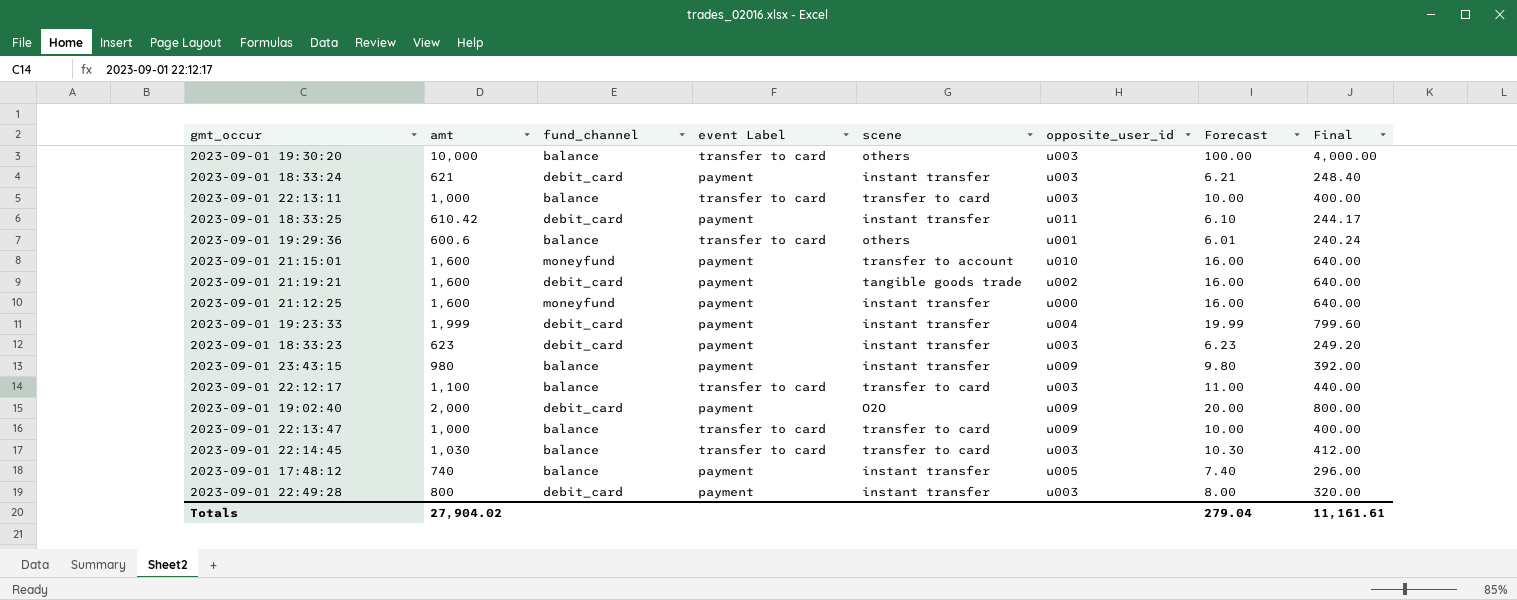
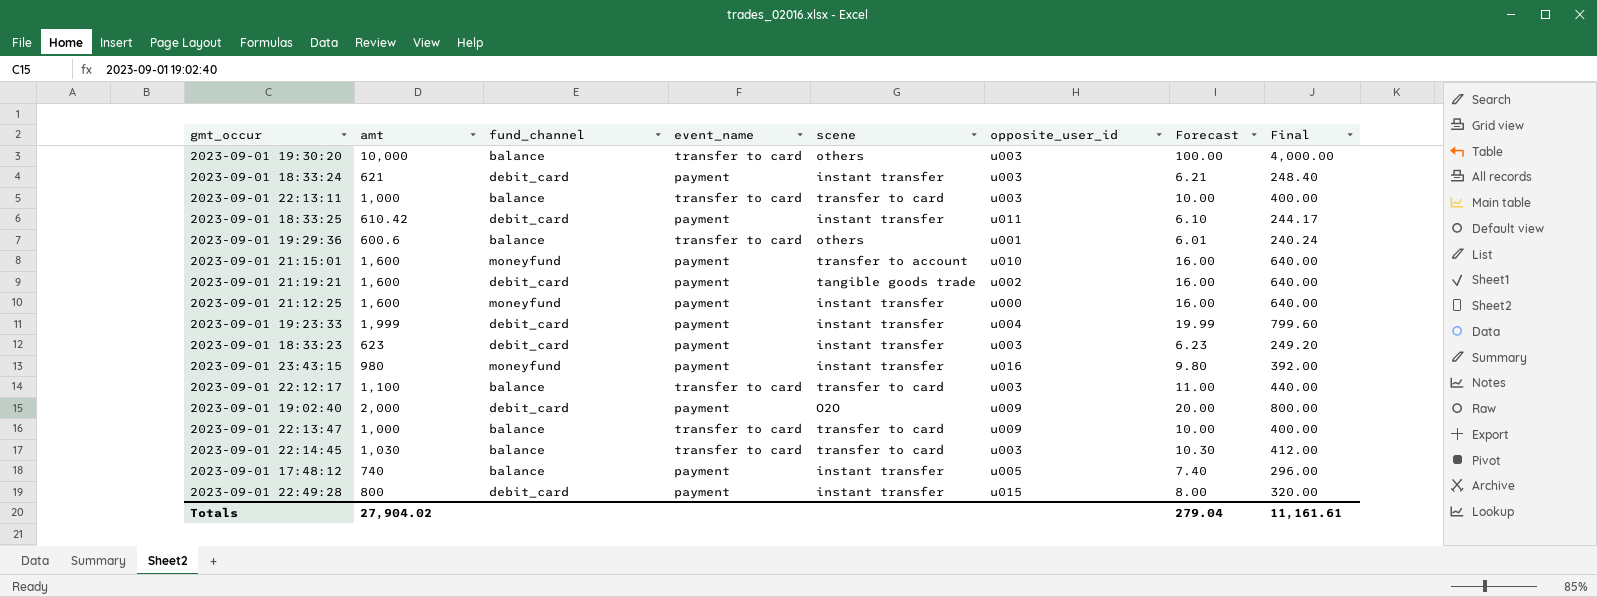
column name: event Label -> event_name
2023-09-01 23:43:15 | fund_channel: balance -> moneyfund
2023-09-01 23:43:15 | opposite_user_id: u009 -> u016
2023-09-01 22:49:28 | opposite_user_id: u003 -> u015

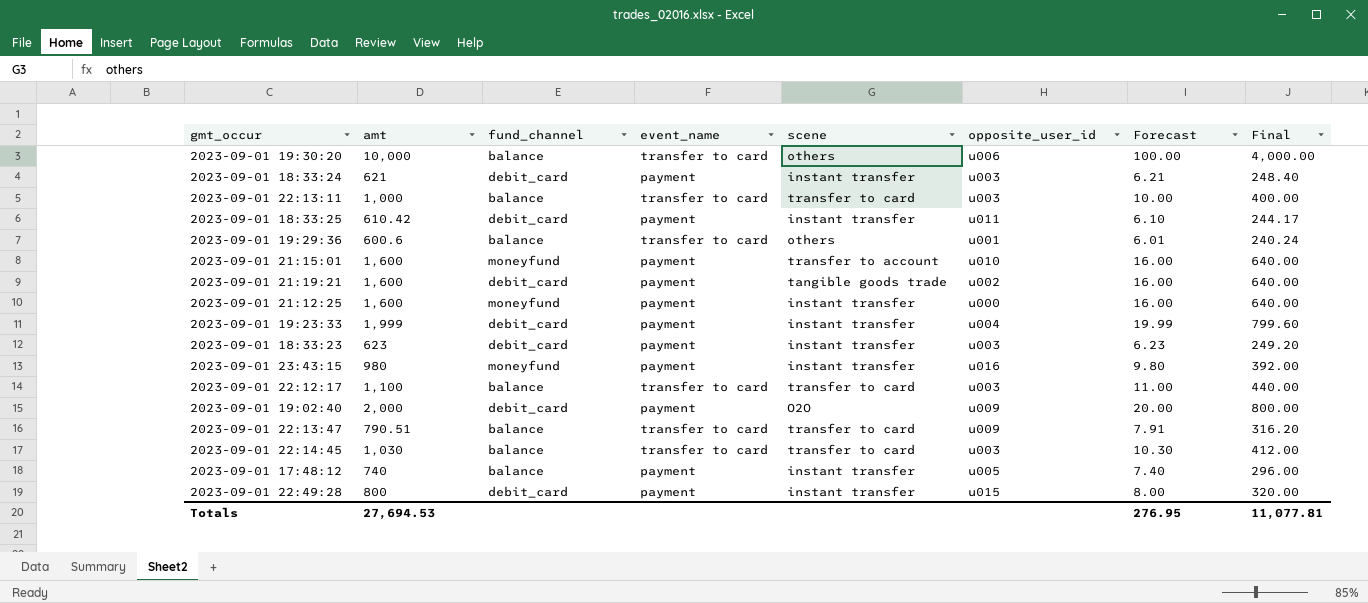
2023-09-01 19:30:20 | opposite_user_id: u003 -> u006
2023-09-01 22:13:47 | amt: 1,000 -> 790.51
2023-09-01 22:13:47 | Forecast: 10.00 -> 7.91
2023-09-01 22:13:47 | Final: 400.00 -> 316.20
Totals | amt: 27,904.02 -> 27,694.53
Totals | Forecast: 279.04 -> 276.95
Totals | Final: 11,161.61 -> 11,077.81

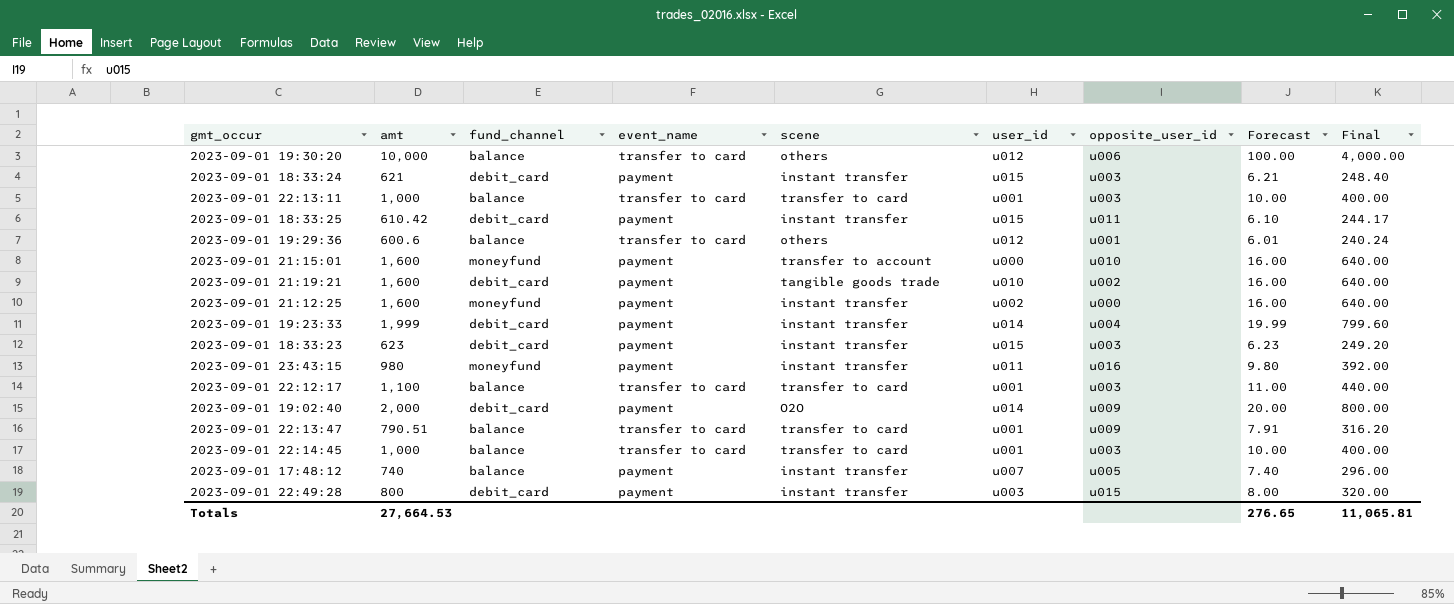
column user_id | position: none -> 6
2023-09-01 22:14:45 | amt: 1,030 -> 1,000
2023-09-01 22:14:45 | Forecast: 10.30 -> 10.00
2023-09-01 22:14:45 | Final: 412.00 -> 400.00
Totals | amt: 27,694.53 -> 27,664.53
Totals | Forecast: 276.95 -> 276.65
Totals | Final: 11,077.81 -> 11,065.81

